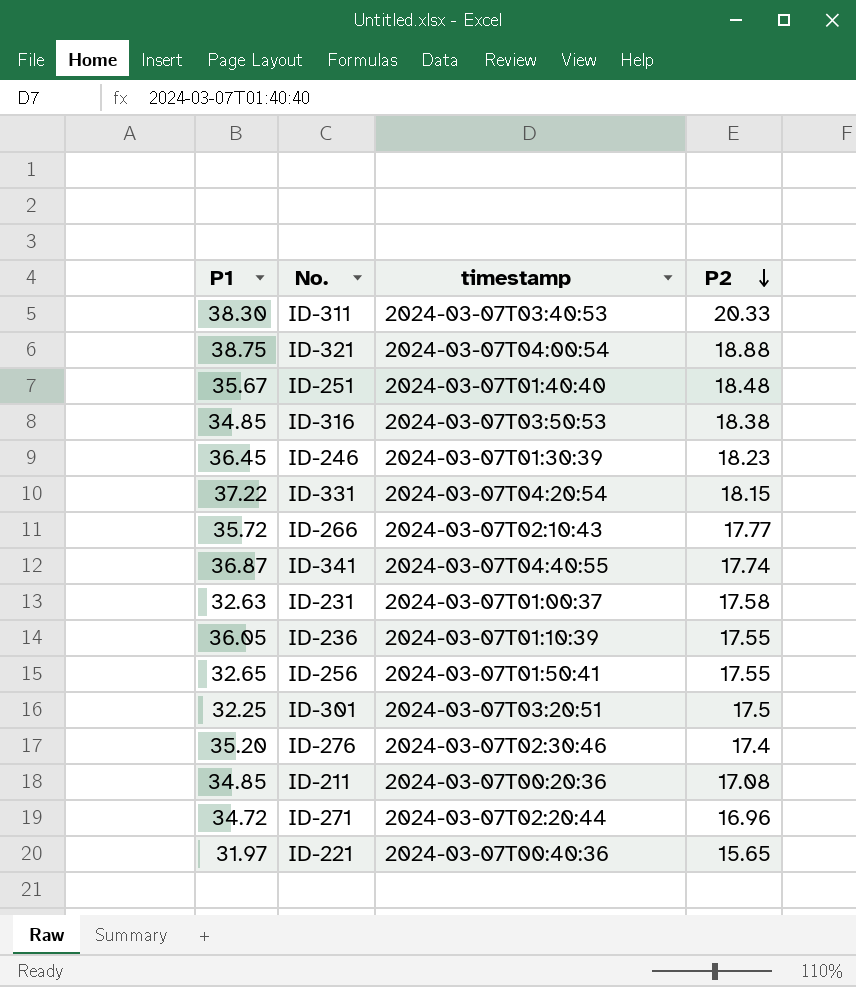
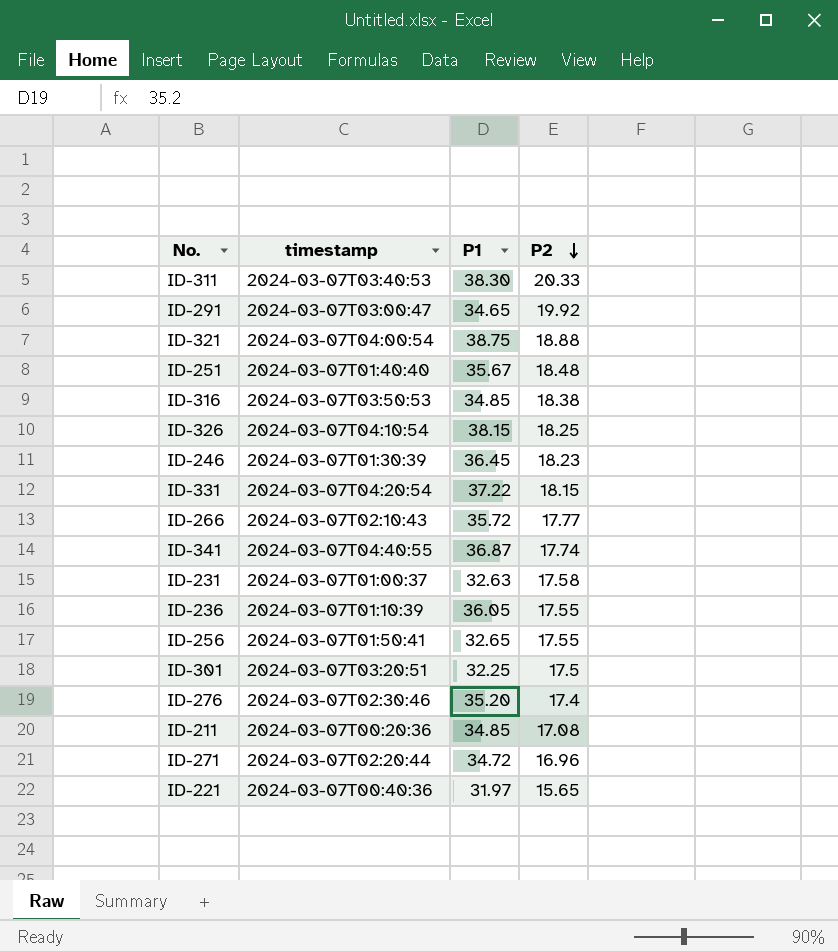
column P1 | position: 1 -> 3
row ID-291: none -> 2024-03-07T03:00:47 | 34.65 | 19.92
row ID-326: none -> 2024-03-07T04:10:54 | 38.15 | 18.25

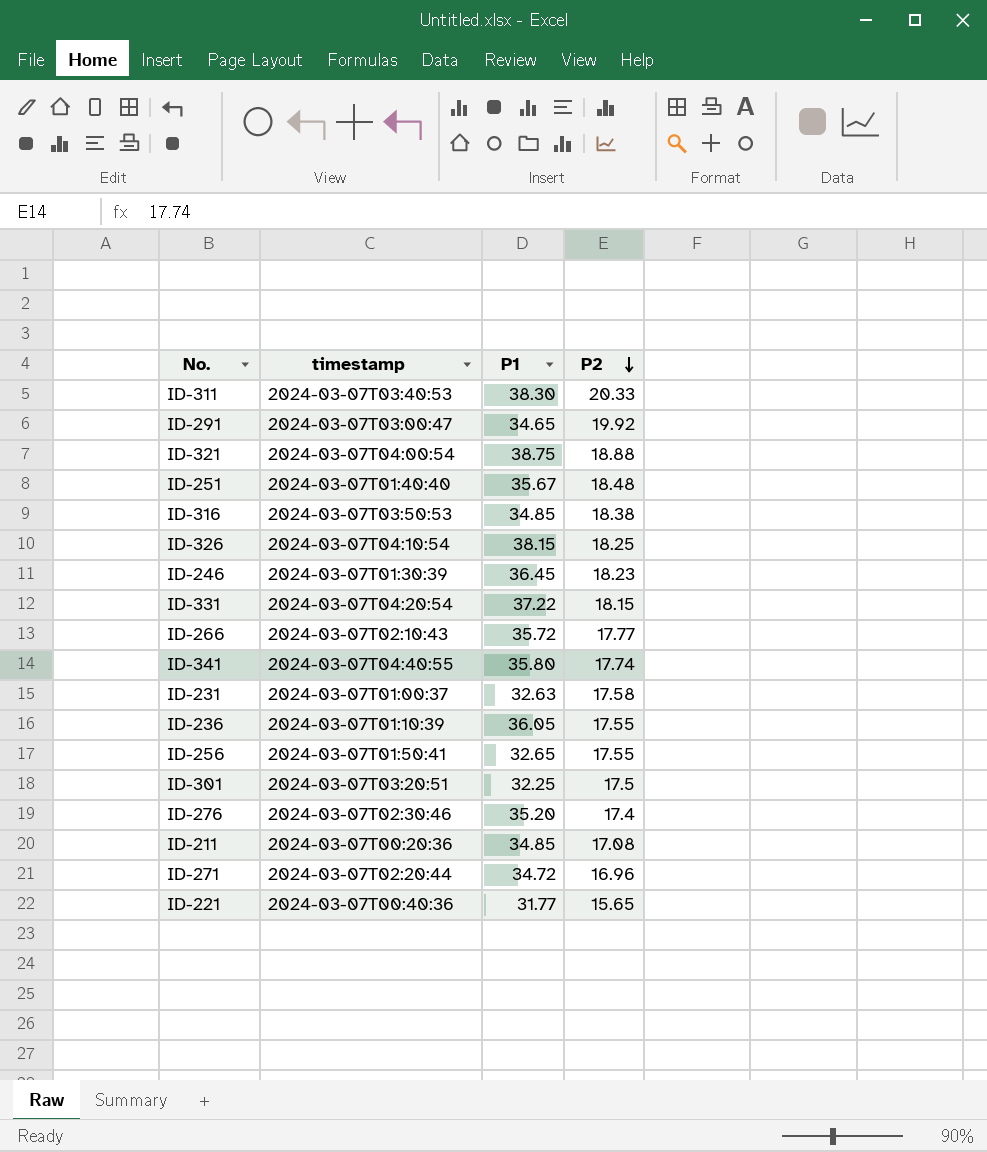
ID-341 | P1: 36.87 -> 35.80
ID-221 | P1: 31.97 -> 31.77

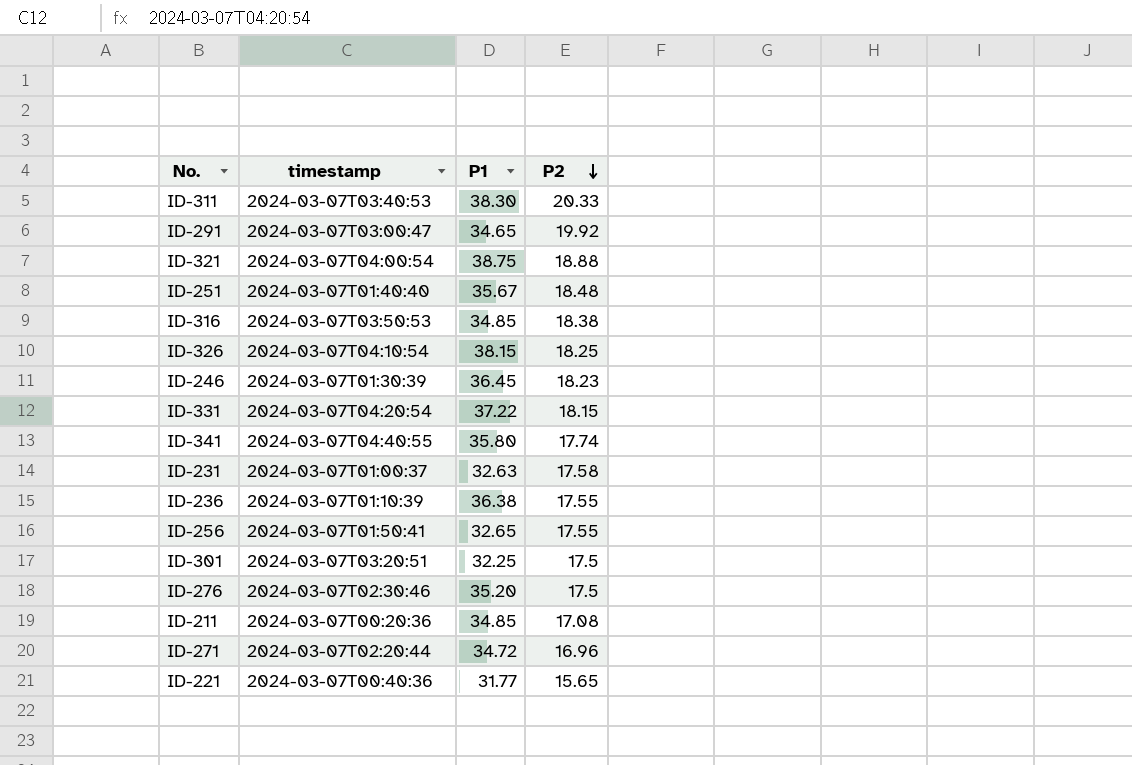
row ID-266: 2024-03-07T02:10:43 | 35.72 | 17.77 -> none
ID-236 | P1: 36.05 -> 36.38
ID-276 | P2: 17.4 -> 17.5

